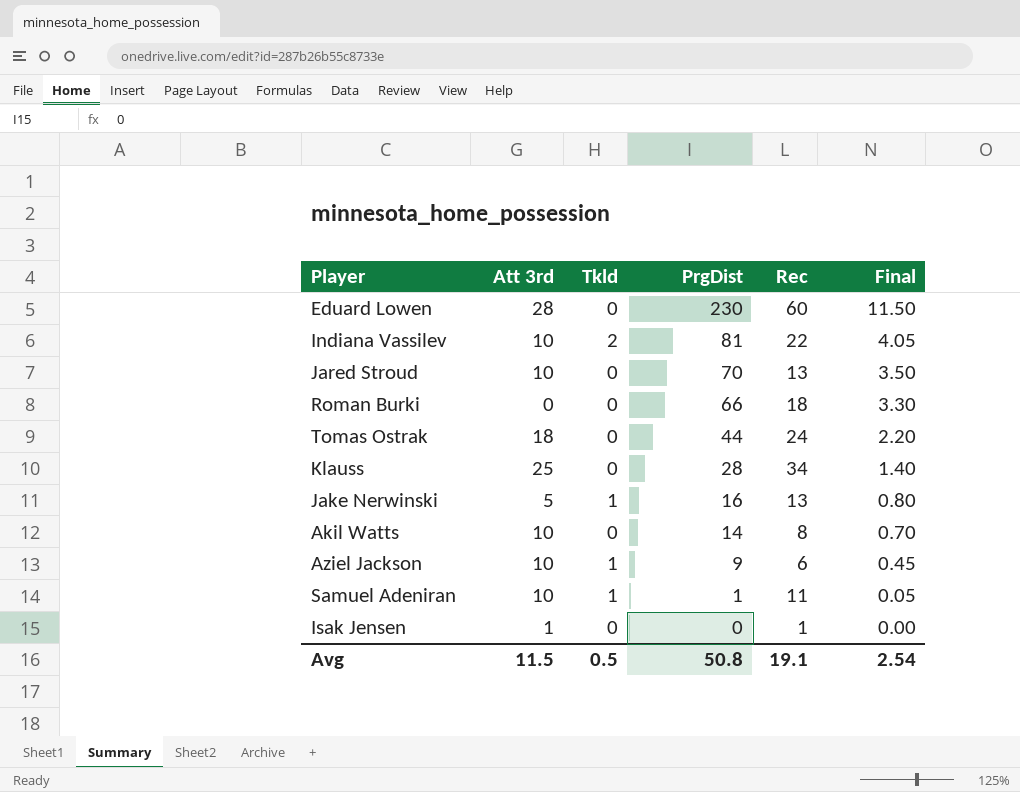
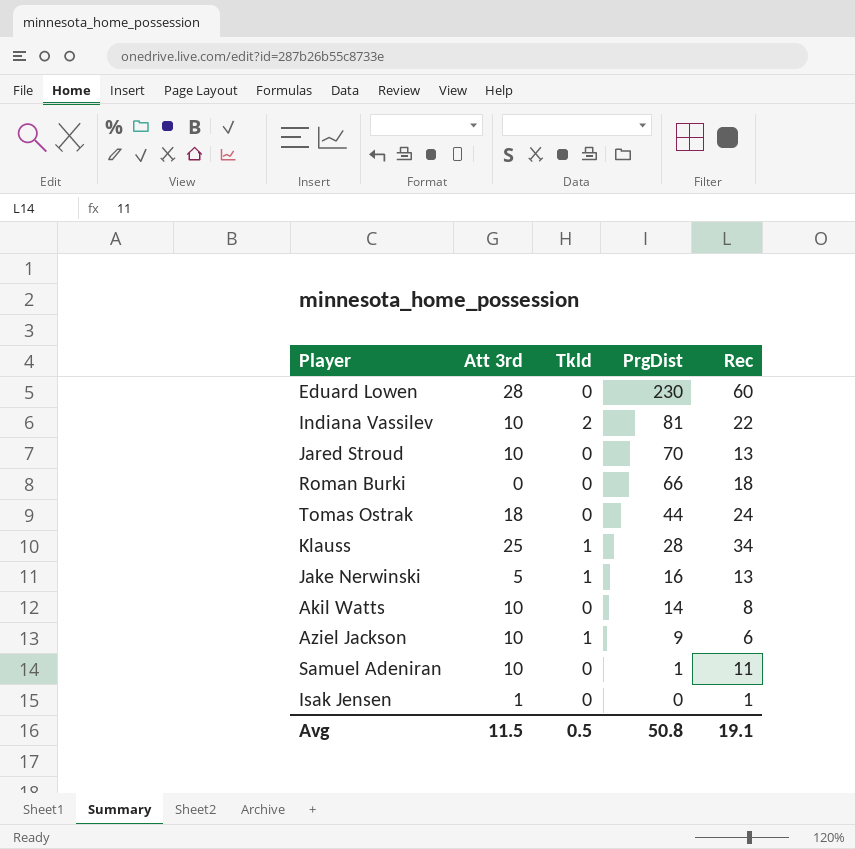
column Final | formula: [PrgDist] * 0.05 -> none
Klauss | Tkld: 0 -> 1
Samuel Adeniran | Tkld: 1 -> 0

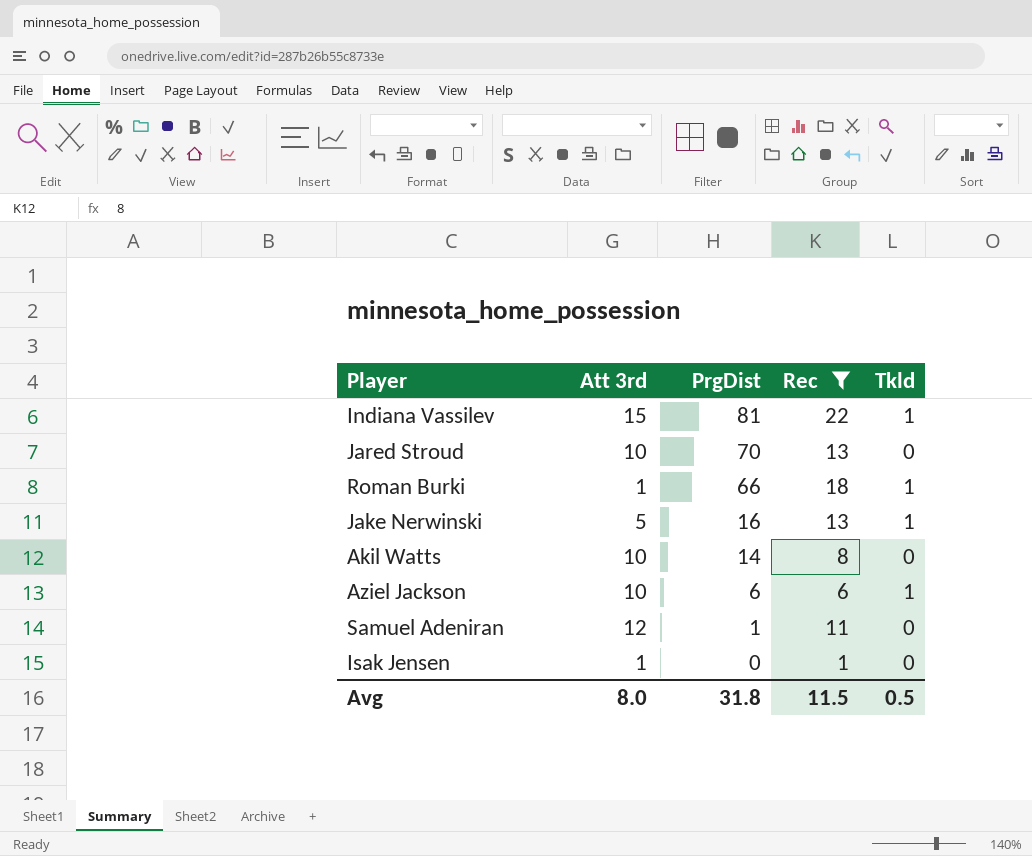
filter: none -> Rec <= 22
column Tkld | position: 3 -> 5
Indiana Vassilev | Att 3rd: 10 -> 15
Indiana Vassilev | Tkld: 2 -> 1
Roman Burki | Att 3rd: 0 -> 1
Roman Burki | Tkld: 0 -> 1
Aziel Jackson | PrgDist: 9 -> 6
Samuel Adeniran | Att 3rd: 10 -> 12
Avg | Att 3rd: 11.5 -> 8.0
Avg | PrgDist: 50.8 -> 31.8
Avg | Rec: 19.1 -> 11.5

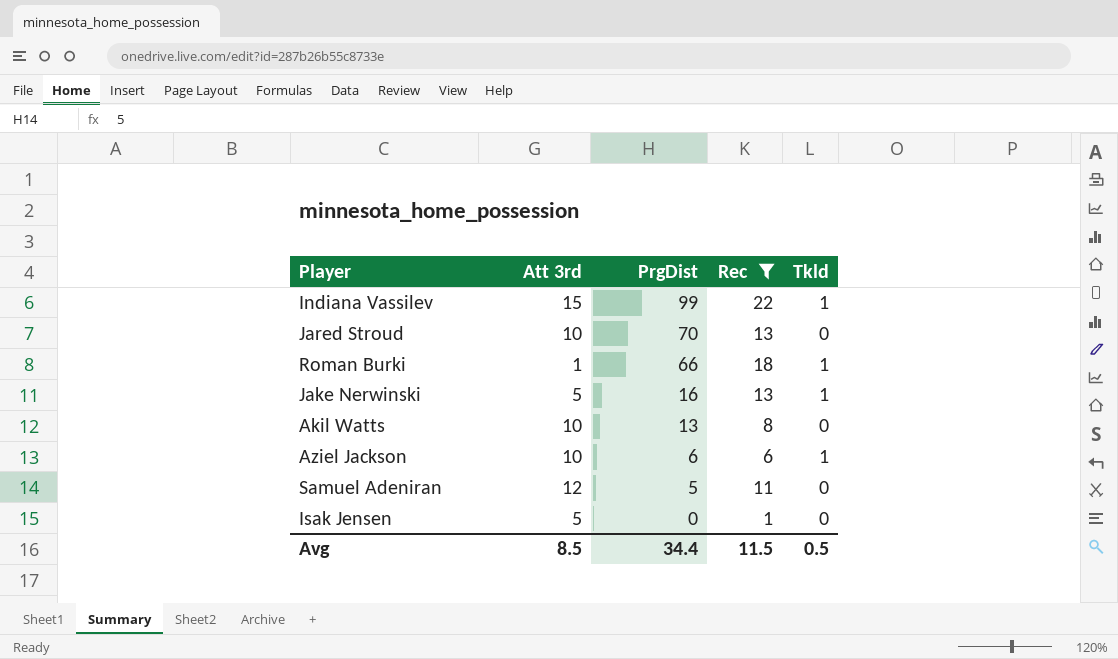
Indiana Vassilev | PrgDist: 81 -> 99
Akil Watts | PrgDist: 14 -> 13
Samuel Adeniran | PrgDist: 1 -> 5
Isak Jensen | Att 3rd: 1 -> 5
Avg | Att 3rd: 8.0 -> 8.5
Avg | PrgDist: 31.8 -> 34.4

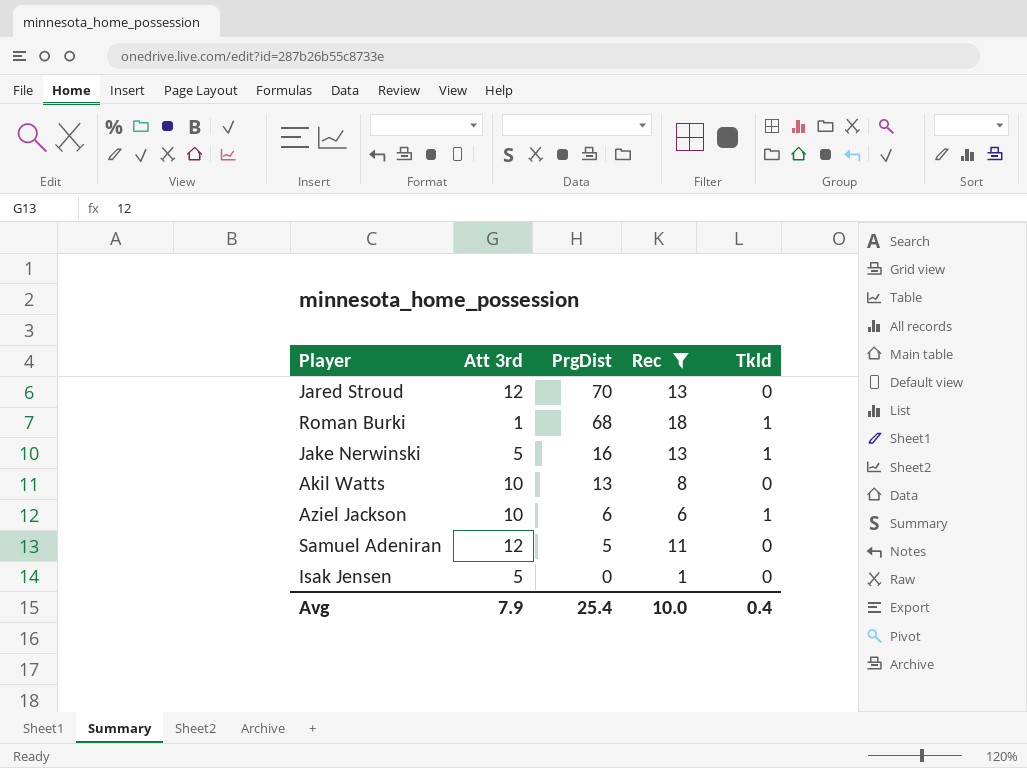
row Indiana Vassilev: 15 | 99 | 22 | 1 -> none
Jared Stroud | Att 3rd: 10 -> 12
Roman Burki | PrgDist: 66 -> 68
Avg | Att 3rd: 8.5 -> 7.9
Avg | PrgDist: 34.4 -> 25.4
Avg | Rec: 11.5 -> 10.0
Avg | Tkld: 0.5 -> 0.4

